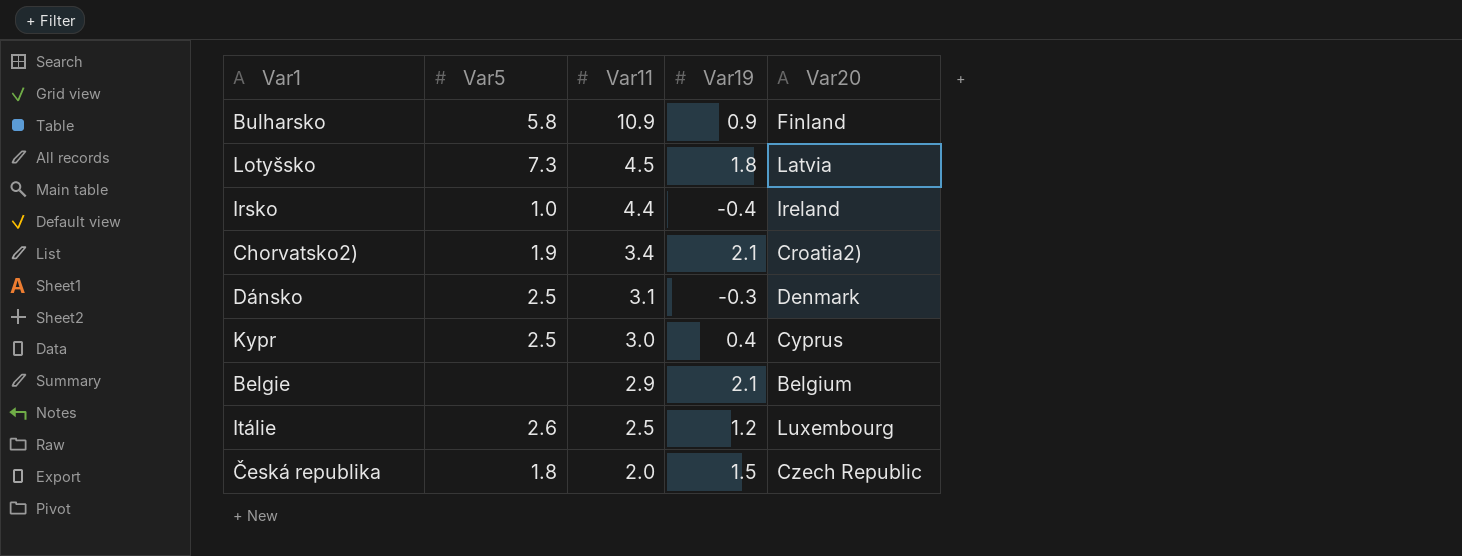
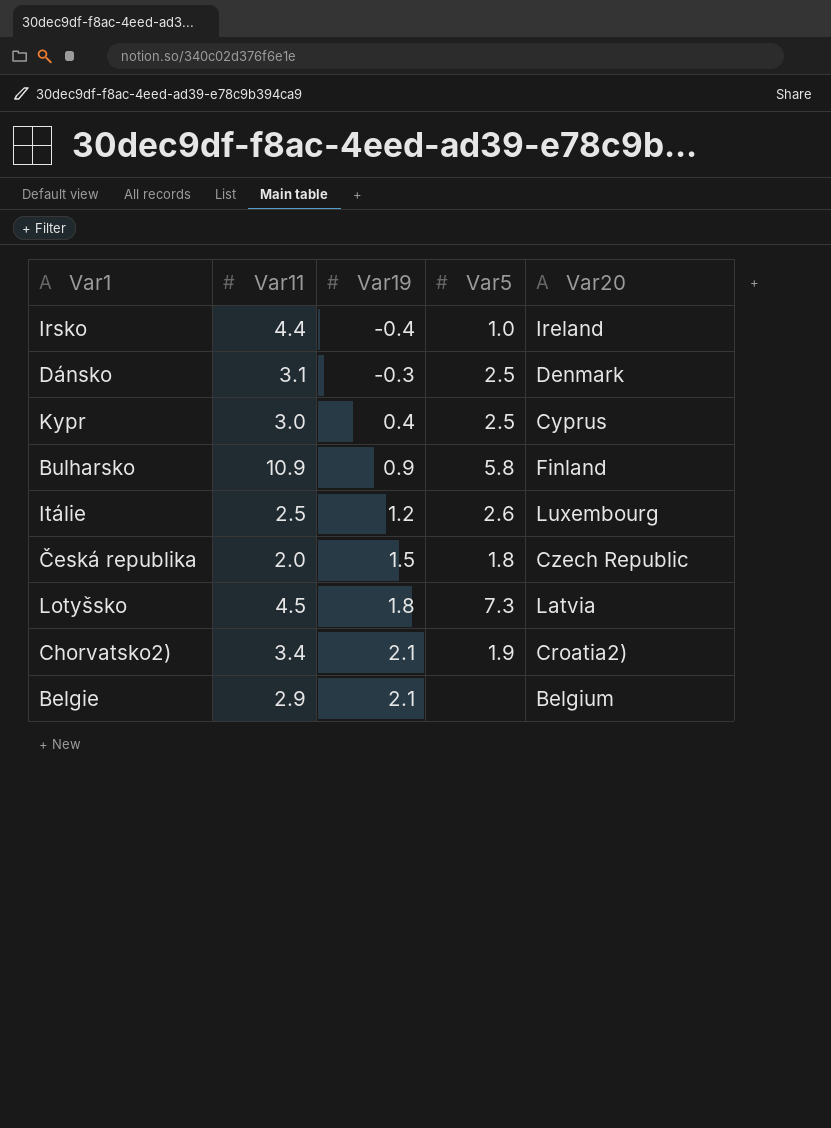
row order: Var11 descending -> Var19 ascending
column Var5 | position: 2 -> 4

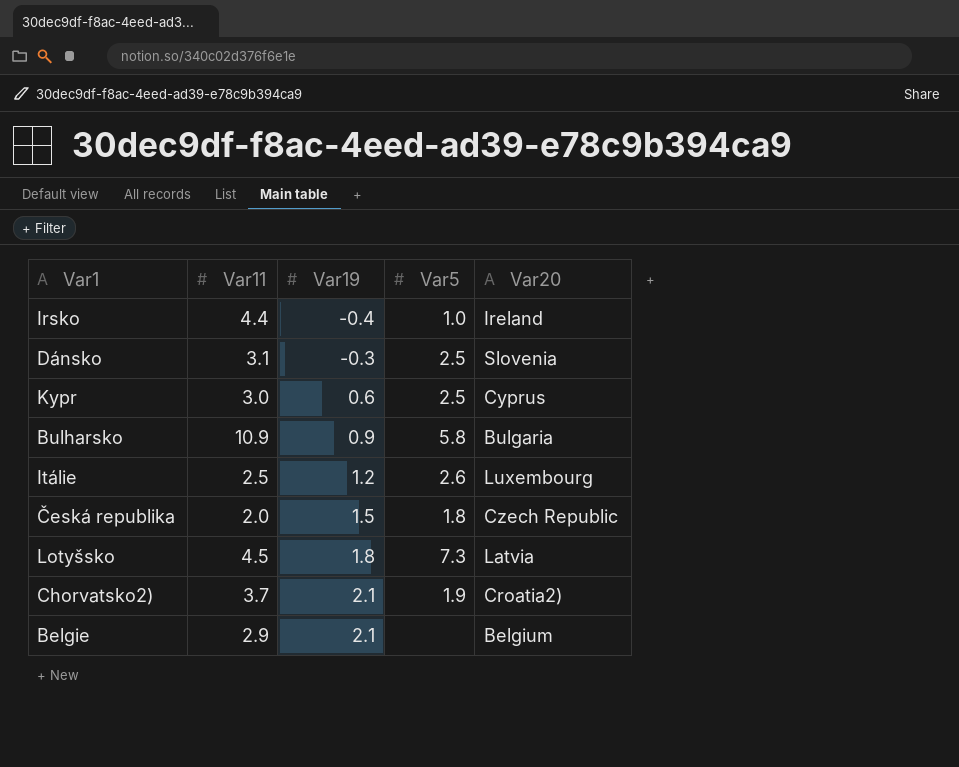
Dánsko | Var20: Denmark -> Slovenia
Kypr | Var19: 0.4 -> 0.6
Bulharsko | Var20: Finland -> Bulgaria
Chorvatsko2) | Var11: 3.4 -> 3.7

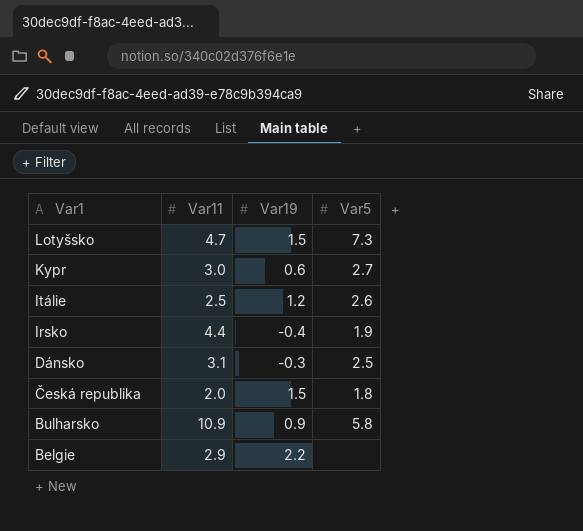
row order: Var19 ascending -> Var1 descending
column Var20 | position: 5 -> none
row Chorvatsko2): 3.7 | 2.1 | 1.9 | Croatia2) -> none
Lotyšsko | Var11: 4.5 -> 4.7
Lotyšsko | Var19: 1.8 -> 1.5
Kypr | Var5: 2.5 -> 2.7
Irsko | Var5: 1.0 -> 1.9
Belgie | Var19: 2.1 -> 2.2

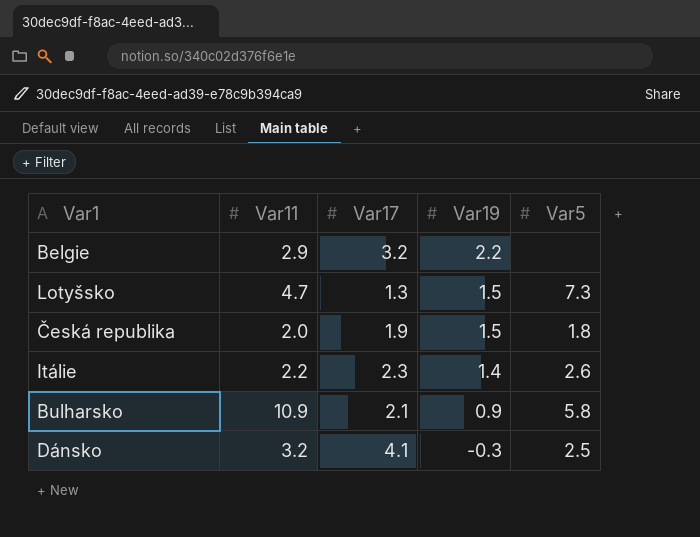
row order: Var1 descending -> Var19 descending
column Var17 | position: none -> 3
row Kypr: 3.0 | 0.6 | 2.7 -> none
row Irsko: 4.4 | -0.4 | 1.9 -> none
Itálie | Var11: 2.5 -> 2.2
Itálie | Var19: 1.2 -> 1.4
Dánsko | Var11: 3.1 -> 3.2

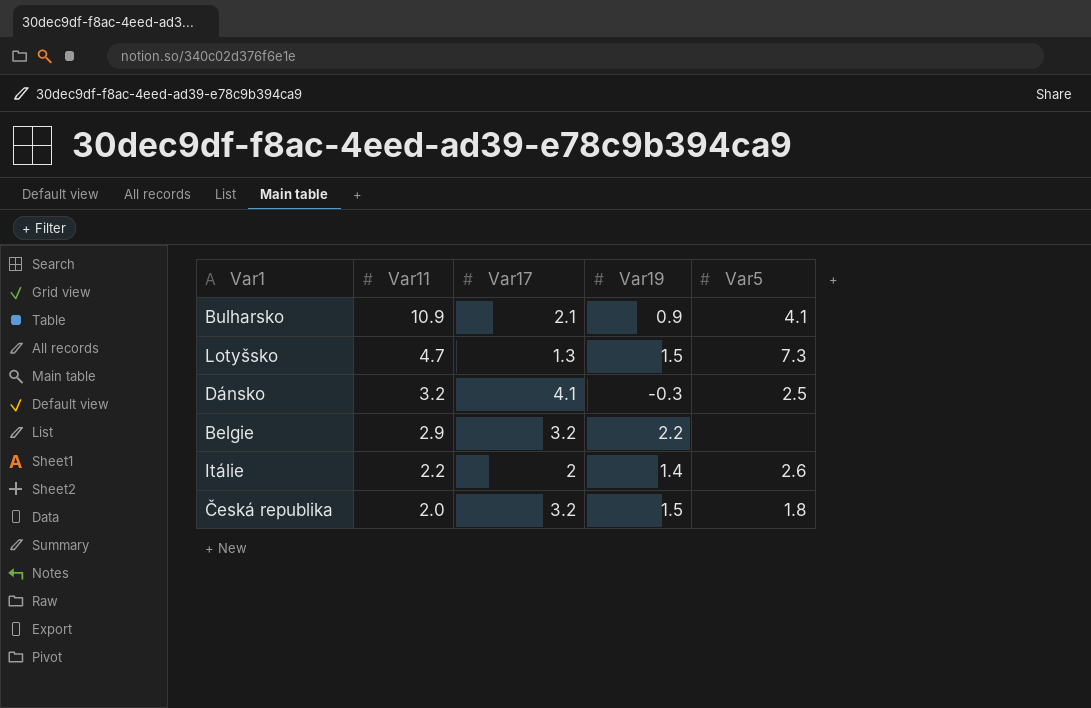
row order: Var19 descending -> Var11 descending
Bulharsko | Var5: 5.8 -> 4.1
Itálie | Var17: 2.3 -> 2
Česká republika | Var17: 1.9 -> 3.2

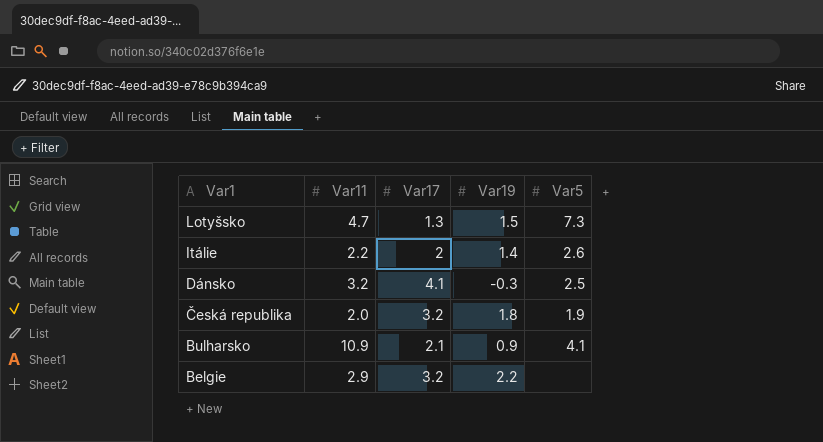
row order: Var11 descending -> Var1 descending
Česká republika | Var19: 1.5 -> 1.8
Česká republika | Var5: 1.8 -> 1.9

